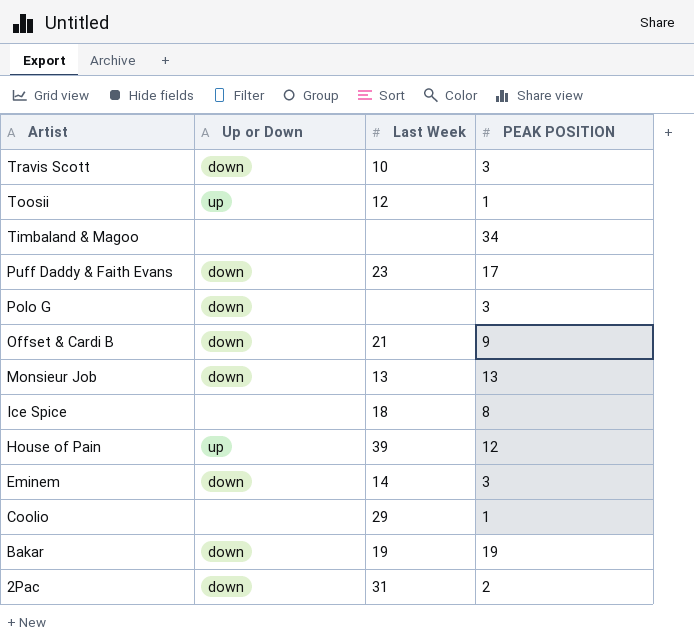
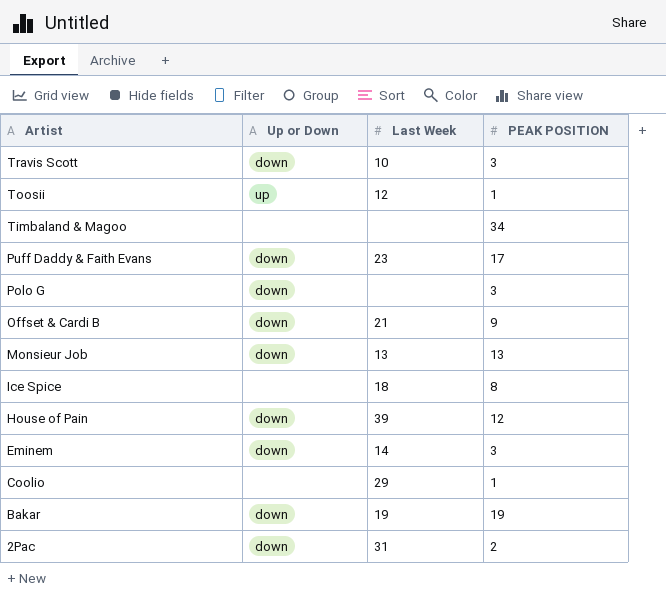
House of Pain | Up or Down: up -> down

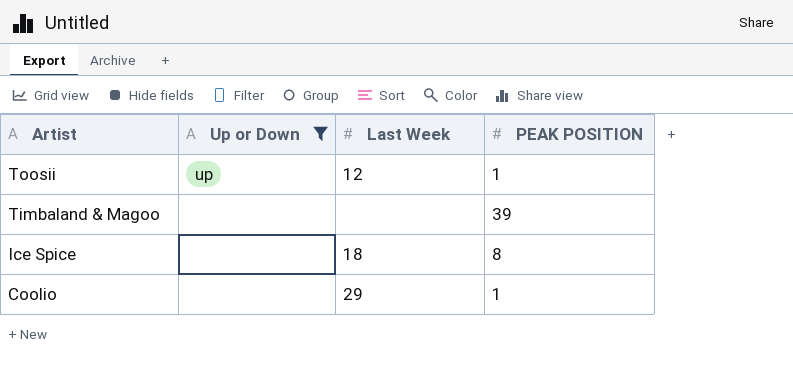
filter: none -> Up or Down != down
Timbaland & Magoo | PEAK POSITION: 34 -> 39

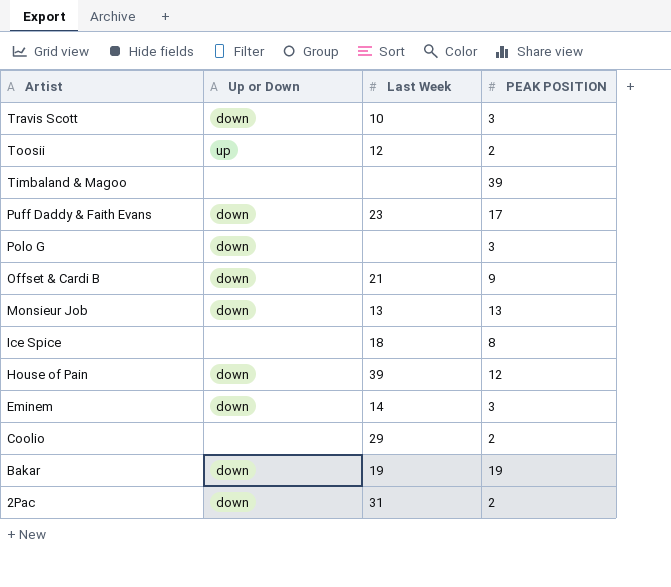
filter: Up or Down != down -> none
Toosii | PEAK POSITION: 1 -> 2
Coolio | PEAK POSITION: 1 -> 2

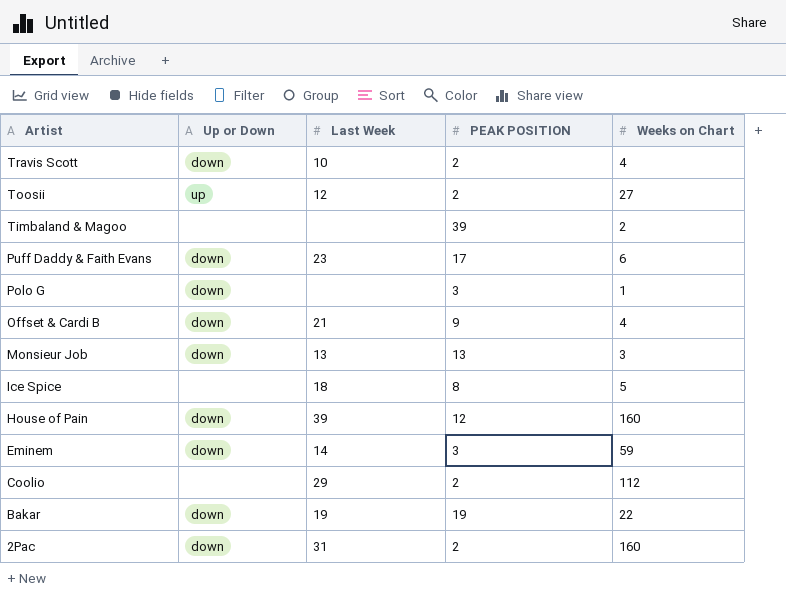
column Weeks on Chart | position: none -> 5
Travis Scott | PEAK POSITION: 3 -> 2

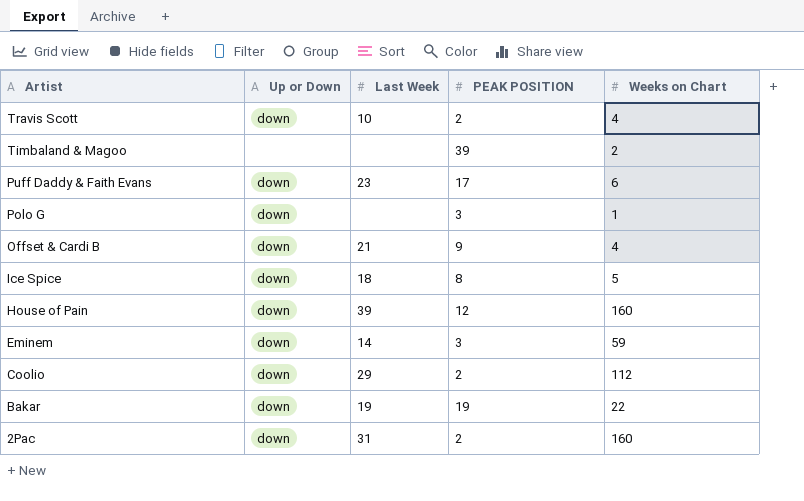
row Toosii: up | 12 | 2 | 27 -> none
row Monsieur Job: down | 13 | 13 | 3 -> none
Ice Spice | Up or Down: none -> down
Coolio | Up or Down: none -> down

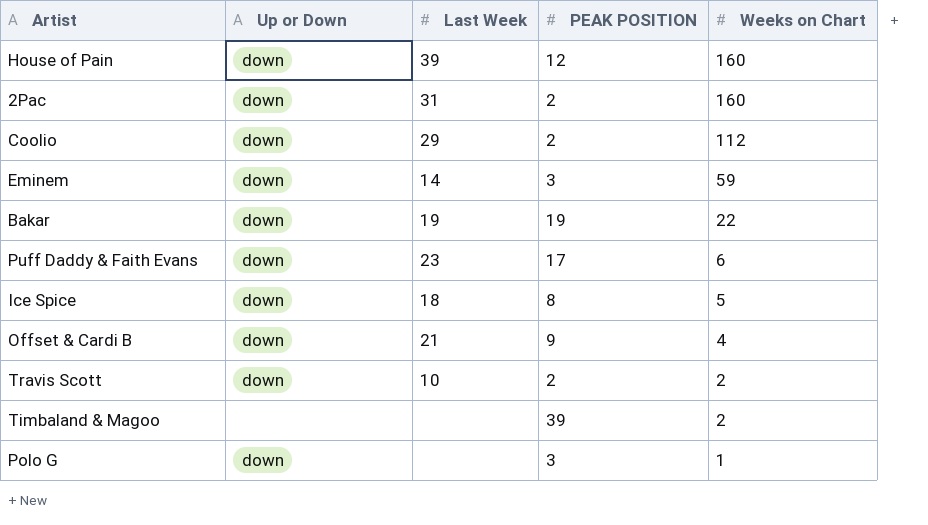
row order: Artist descending -> Weeks on Chart descending
Travis Scott | Weeks on Chart: 4 -> 2

